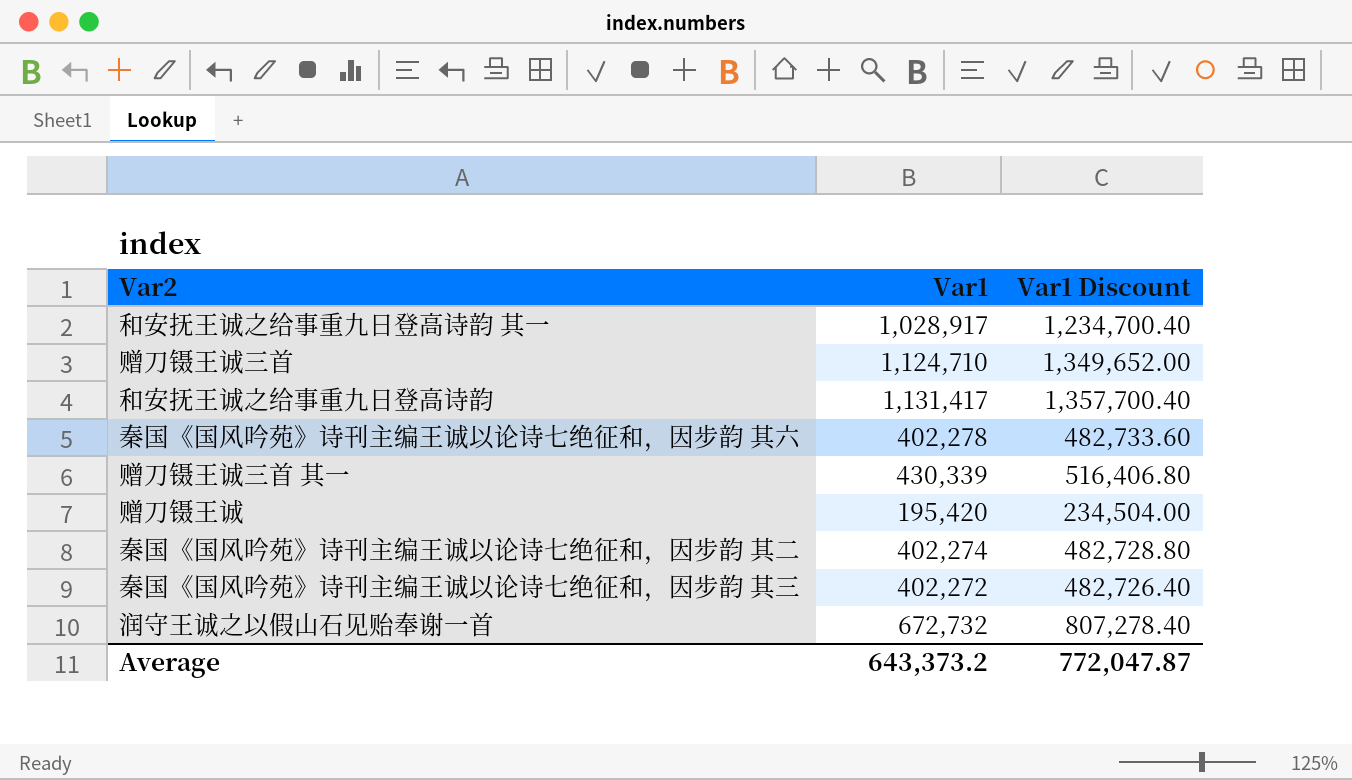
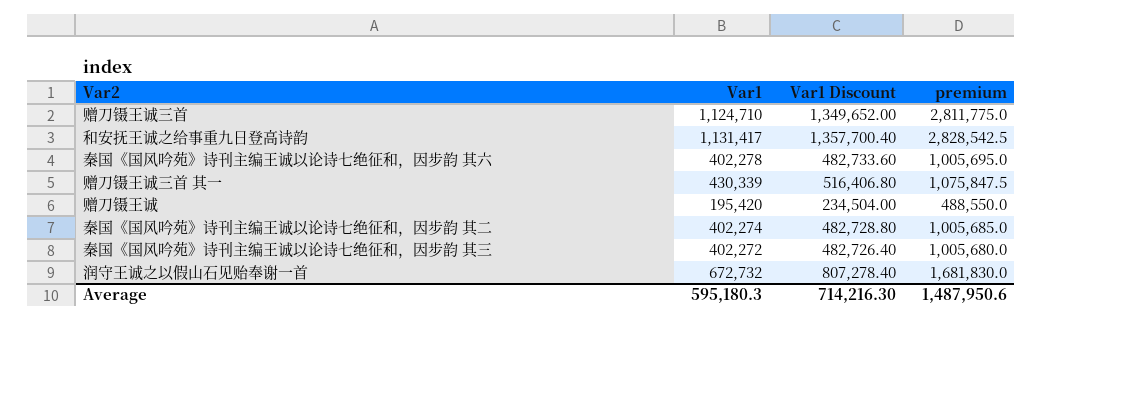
column premium | formula: none -> [Var1] * 2.5
row 和安抚王诚之给事重九日登高诗韵 其一: 1,028,917 | 1,234,700.40 -> none
Average | Var1: 643,373.2 -> 595,180.3
Average | Var1 Discount: 772,047.87 -> 714,216.30

